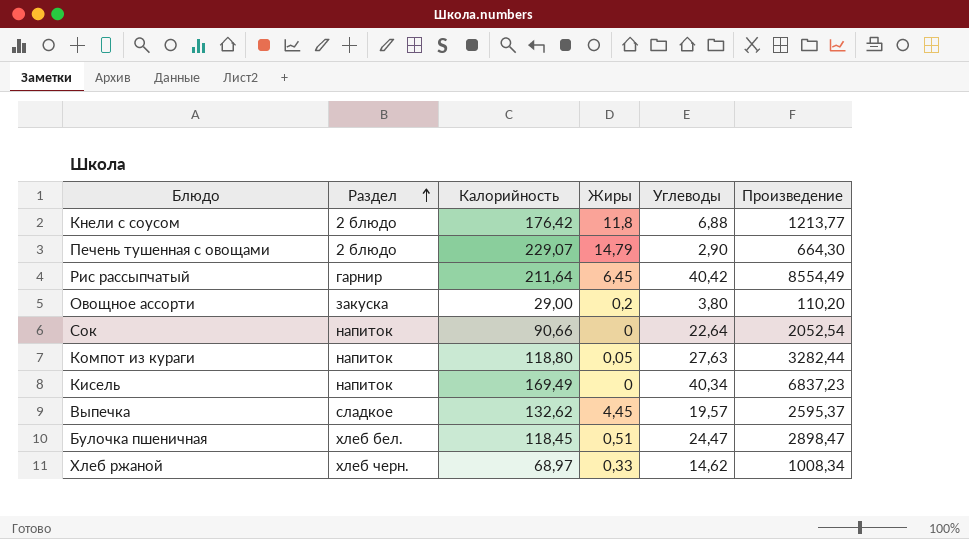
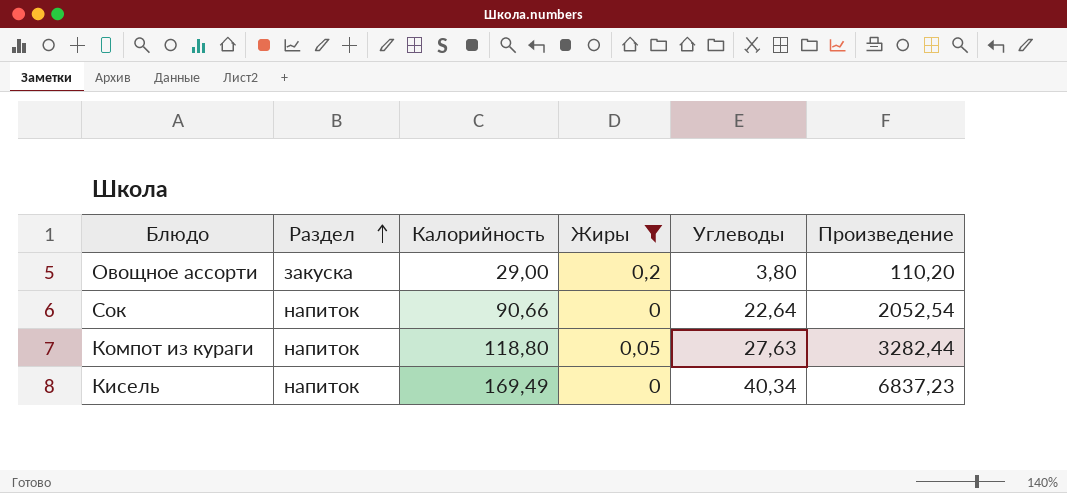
filter: none -> Жиры <= 0,2

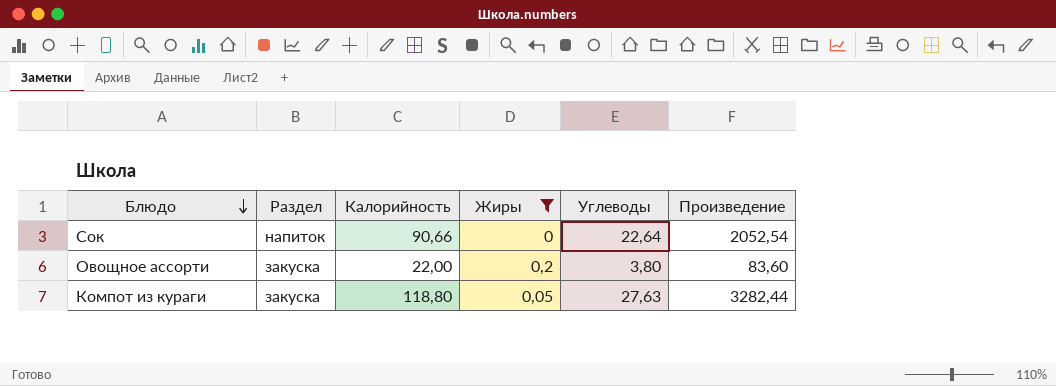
row order: Раздел ascending -> Блюдо descending
row Кисель: напиток | 169,49 | 0 | 40,34 | 6837,23 -> none
Овощное ассорти | Калорийность: 29,00 -> 22,00
Овощное ассорти | Произведение: 110,20 -> 83,60
Компот из кураги | Раздел: напиток -> закуска

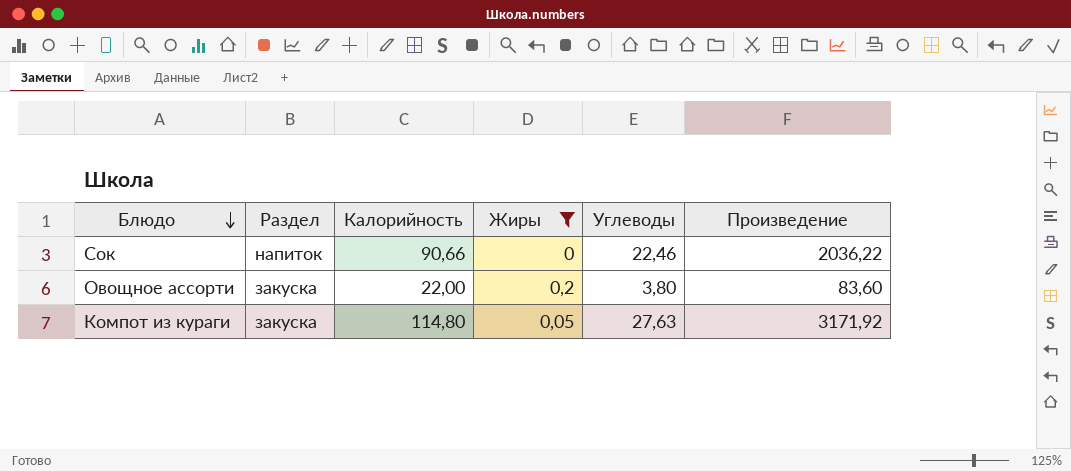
Сок | Углеводы: 22,64 -> 22,46
Сок | Произведение: 2052,54 -> 2036,22
Компот из кураги | Калорийность: 118,80 -> 114,80
Компот из кураги | Произведение: 3282,44 -> 3171,92

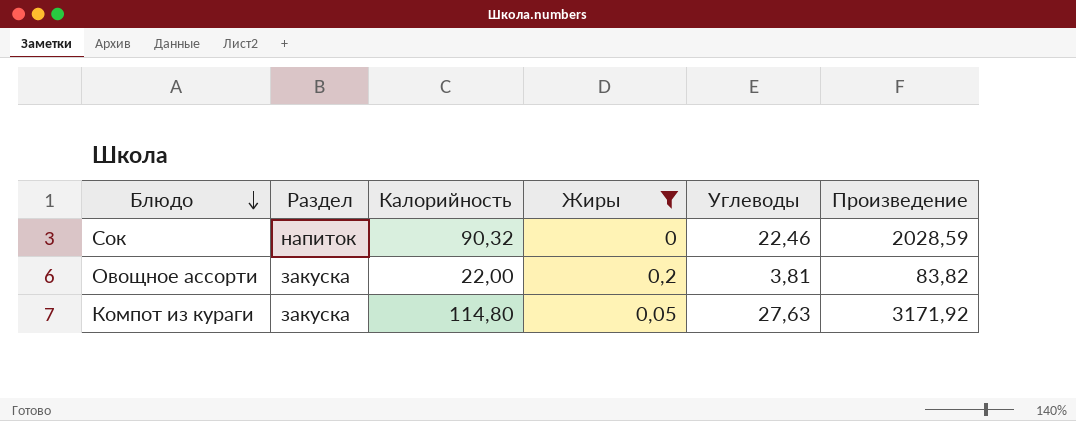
Сок | Калорийность: 90,66 -> 90,32
Сок | Произведение: 2036,22 -> 2028,59
Овощное ассорти | Углеводы: 3,80 -> 3,81
Овощное ассорти | Произведение: 83,60 -> 83,82

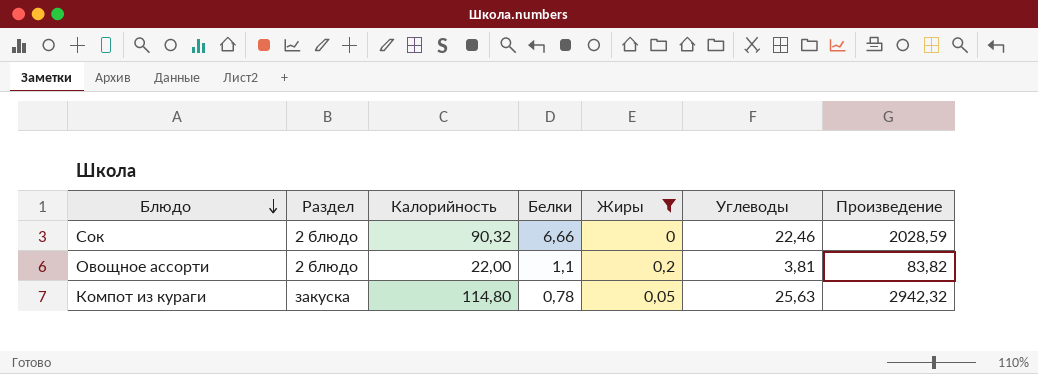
column Белки | position: none -> 4
Сок | Раздел: напиток -> 2 блюдо
Овощное ассорти | Раздел: закуска -> 2 блюдо
Компот из кураги | Углеводы: 27,63 -> 25,63
Компот из кураги | Произведение: 3171,92 -> 2942,32

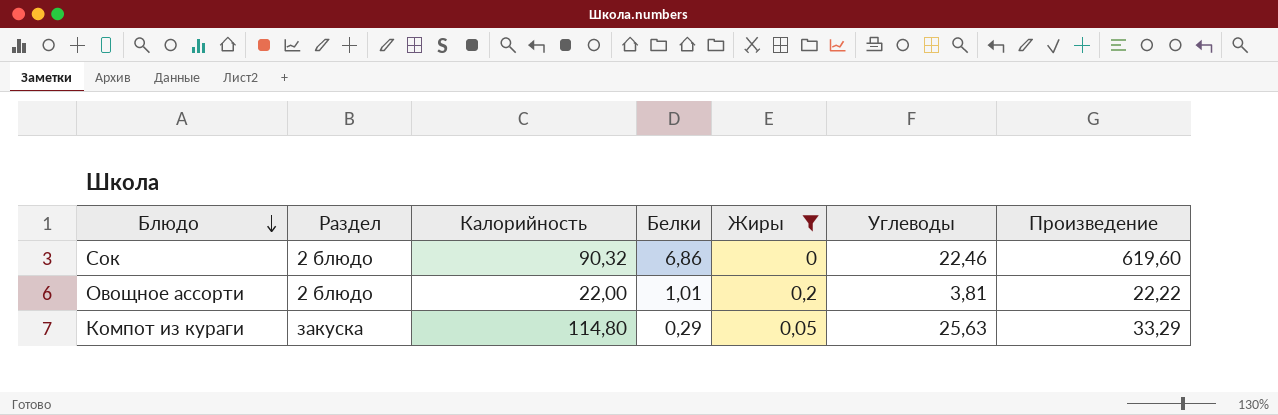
column Произведение | formula: [Калорийность] * [Углеводы] -> [Калорийность] * [Белки]
Сок | Белки: 6,66 -> 6,86
Овощное ассорти | Белки: 1,1 -> 1,01
Компот из кураги | Белки: 0,78 -> 0,29

